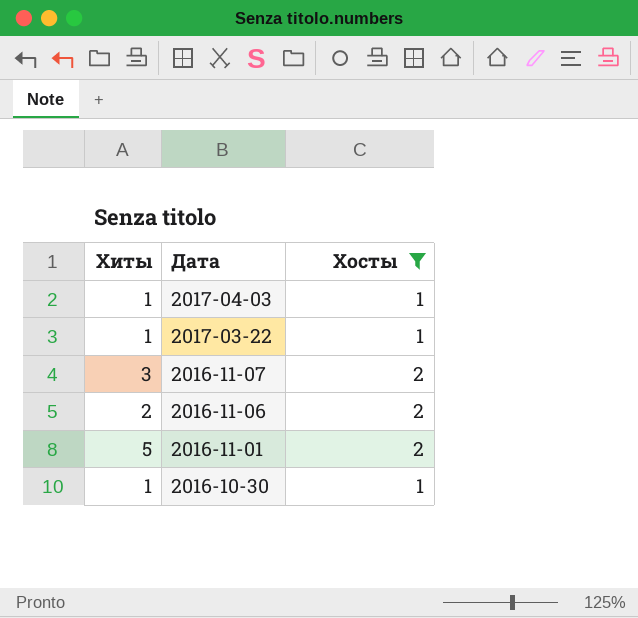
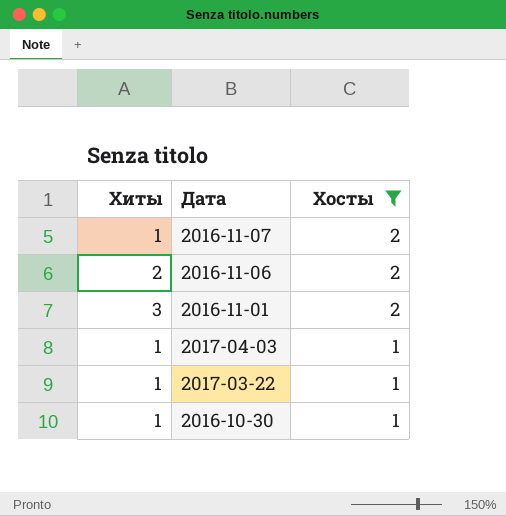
row order: Дата descending -> Хосты descending
2016-11-07 | Хиты: 3 -> 1
2016-11-01 | Хиты: 5 -> 3

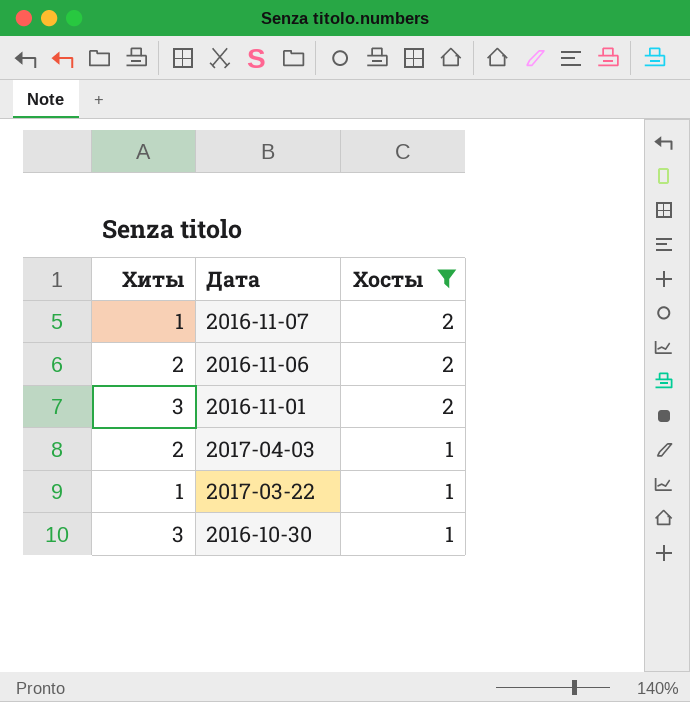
2017-04-03 | Хиты: 1 -> 2
2016-10-30 | Хиты: 1 -> 3

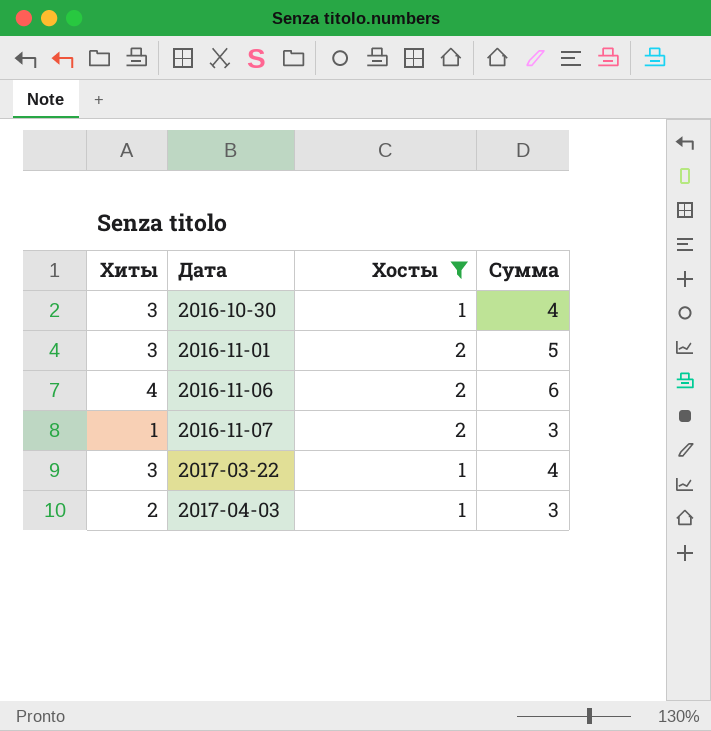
row order: Хосты descending -> Дата ascending
column Сумма | formula: none -> [Хиты] + [Хосты]
2016-11-06 | Хиты: 2 -> 4
2017-03-22 | Хиты: 1 -> 3

